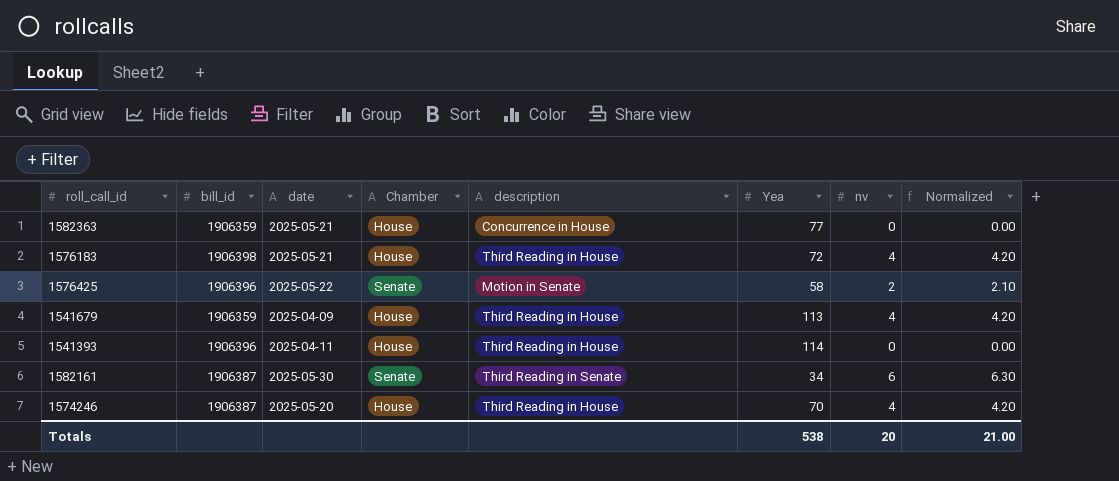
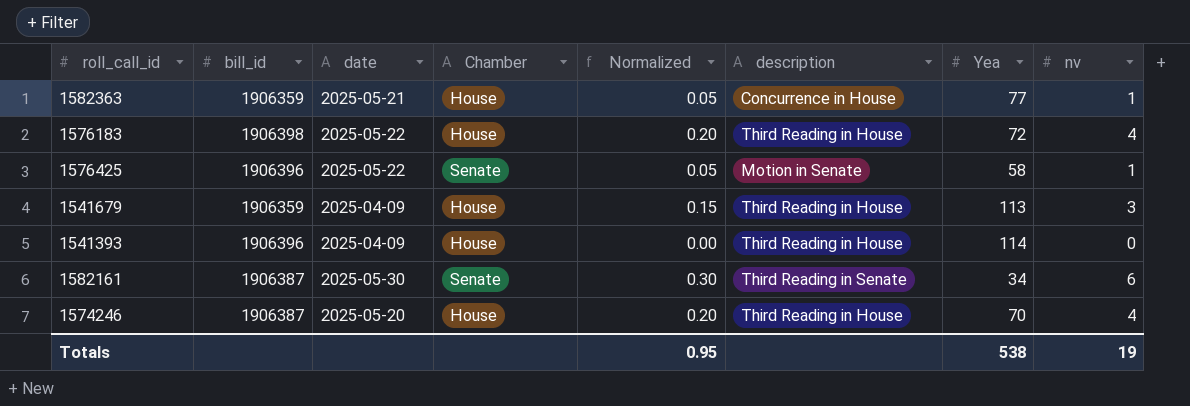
column Normalized | formula: [nv] * 1.05 -> [nv] * 0.05
column Normalized | position: 8 -> 5
1582363 | nv: 0 -> 1
1576183 | date: 2025-05-21 -> 2025-05-22
1576425 | nv: 2 -> 1
1541679 | nv: 4 -> 3
1541393 | date: 2025-04-11 -> 2025-04-09
Totals | Normalized: 21.00 -> 0.95
Totals | nv: 20 -> 19

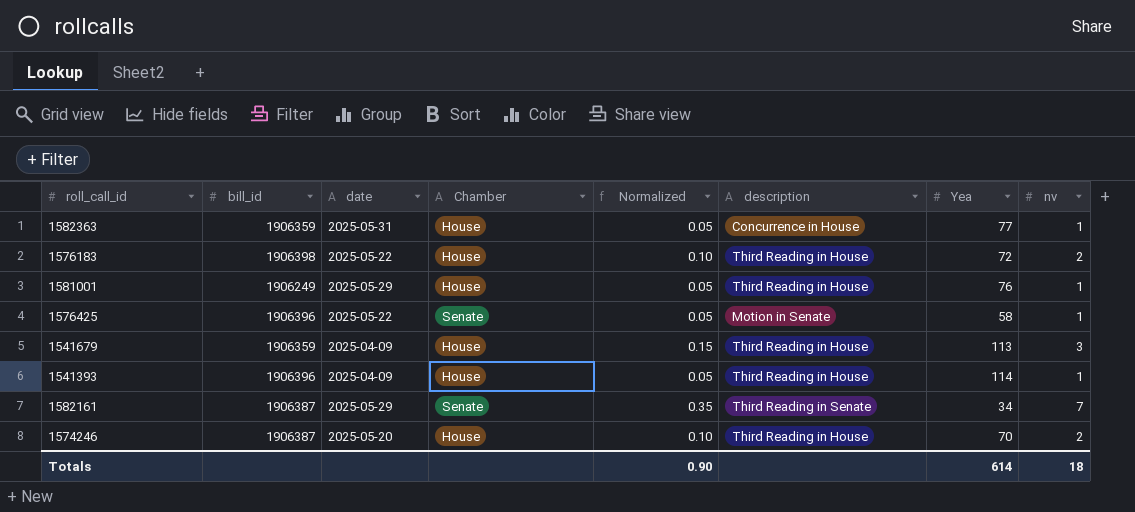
1582363 | date: 2025-05-21 -> 2025-05-31
1576183 | Normalized: 0.20 -> 0.10
1576183 | nv: 4 -> 2
row 1581001: none -> 1906249 | 2025-05-29 | House | 0.05 | Third Reading in House | 76 | 1
1541393 | Normalized: 0.00 -> 0.05
1541393 | nv: 0 -> 1
1582161 | date: 2025-05-30 -> 2025-05-29
1582161 | Normalized: 0.30 -> 0.35
1582161 | nv: 6 -> 7
1574246 | Normalized: 0.20 -> 0.10
1574246 | nv: 4 -> 2
Totals | Normalized: 0.95 -> 0.90
Totals | Yea: 538 -> 614
Totals | nv: 19 -> 18

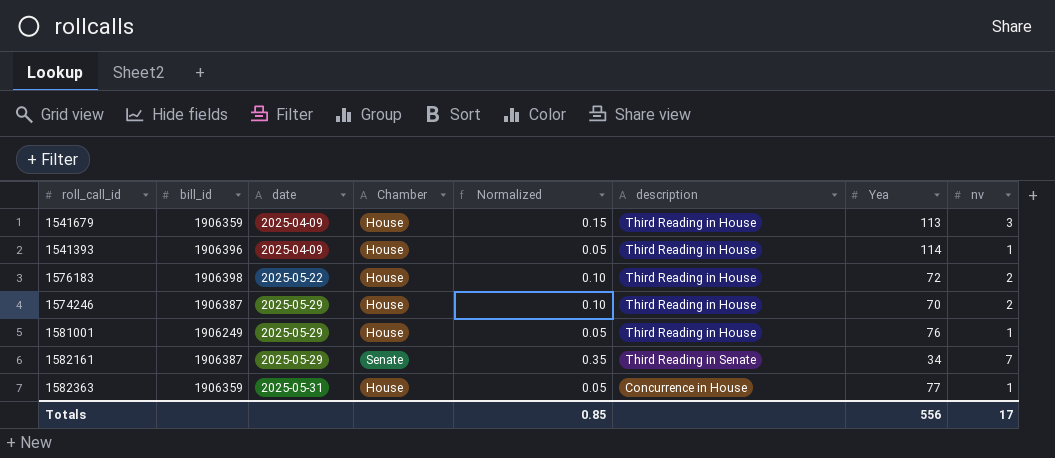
row order: none -> date ascending
row 1576425: 1906396 | 2025-05-22 | Senate | 0.05 | Motion in Senate | 58 | 1 -> none
1574246 | date: 2025-05-20 -> 2025-05-29
Totals | Normalized: 0.90 -> 0.85
Totals | Yea: 614 -> 556
Totals | nv: 18 -> 17

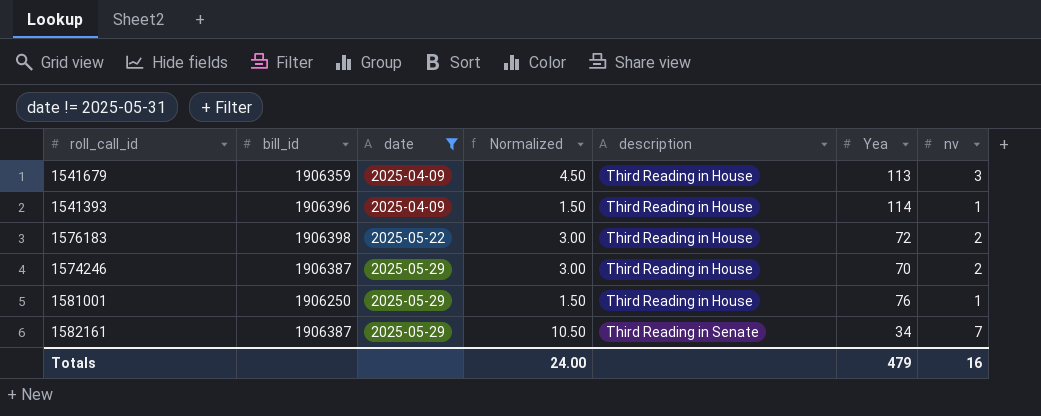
filter: none -> date != 2025-05-31
column Chamber | position: 4 -> none
column Normalized | formula: [nv] * 0.05 -> [nv] * 1.5
1581001 | bill_id: 1906249 -> 1906250
Totals | Normalized: 0.85 -> 24.00
Totals | Yea: 556 -> 479
Totals | nv: 17 -> 16

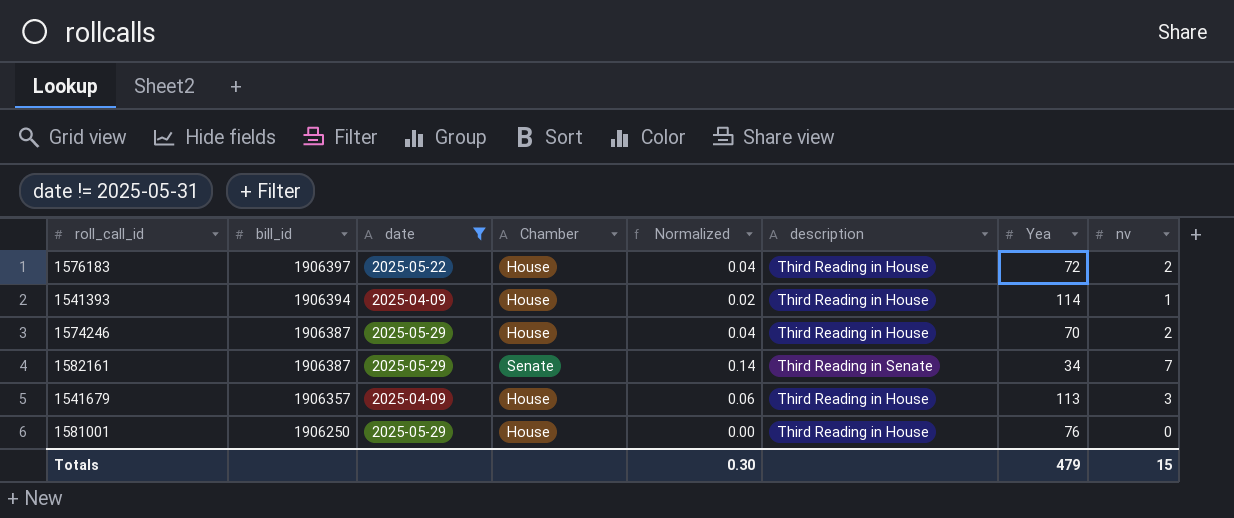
row order: date ascending -> bill_id descending
column Chamber | position: none -> 4
column Normalized | formula: [nv] * 1.5 -> [nv] * 0.02
1576183 | bill_id: 1906398 -> 1906397
1541393 | bill_id: 1906396 -> 1906394
1541679 | bill_id: 1906359 -> 1906357
1581001 | nv: 1 -> 0
Totals | Normalized: 24.00 -> 0.30
Totals | nv: 16 -> 15

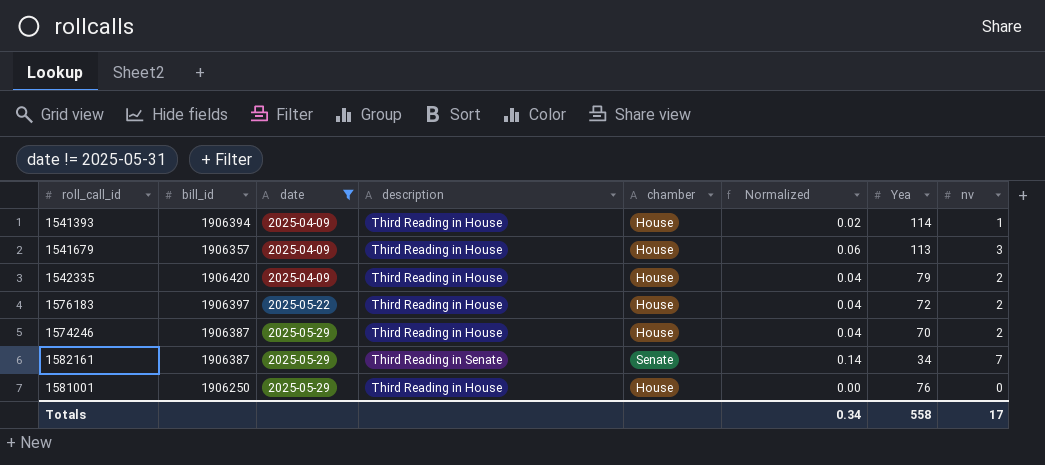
row order: bill_id descending -> date ascending
column description | position: 6 -> 4
column name: Chamber -> chamber
row 1542335: none -> 1906420 | 2025-04-09 | Third Reading in House | House | 0.04 | 79 | 2
Totals | Normalized: 0.30 -> 0.34
Totals | Yea: 479 -> 558
Totals | nv: 15 -> 17

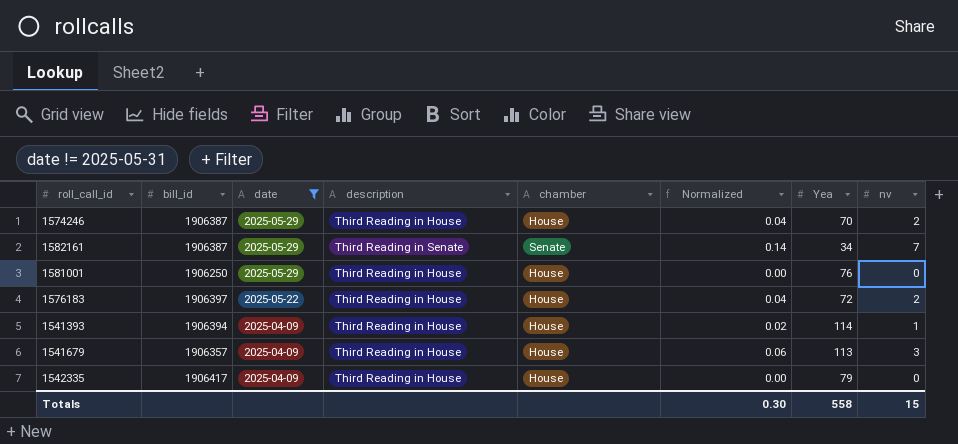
row order: date ascending -> date descending
1542335 | bill_id: 1906420 -> 1906417
1542335 | Normalized: 0.04 -> 0.00
1542335 | nv: 2 -> 0
Totals | Normalized: 0.34 -> 0.30
Totals | nv: 17 -> 15

